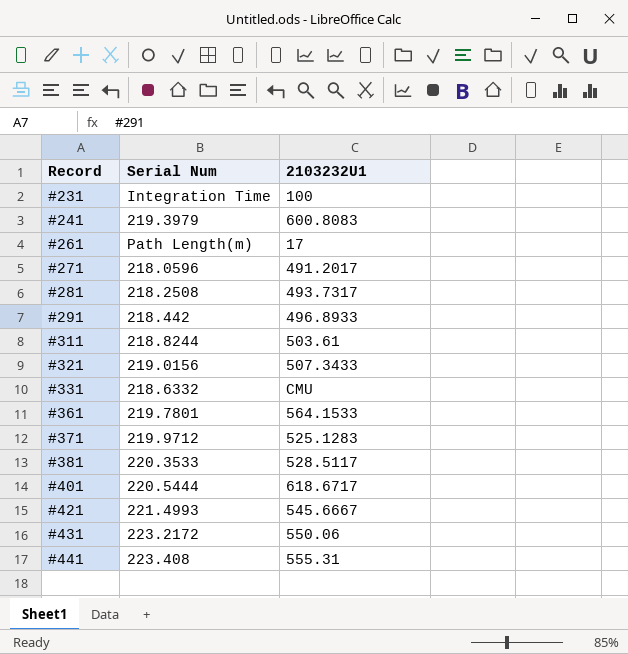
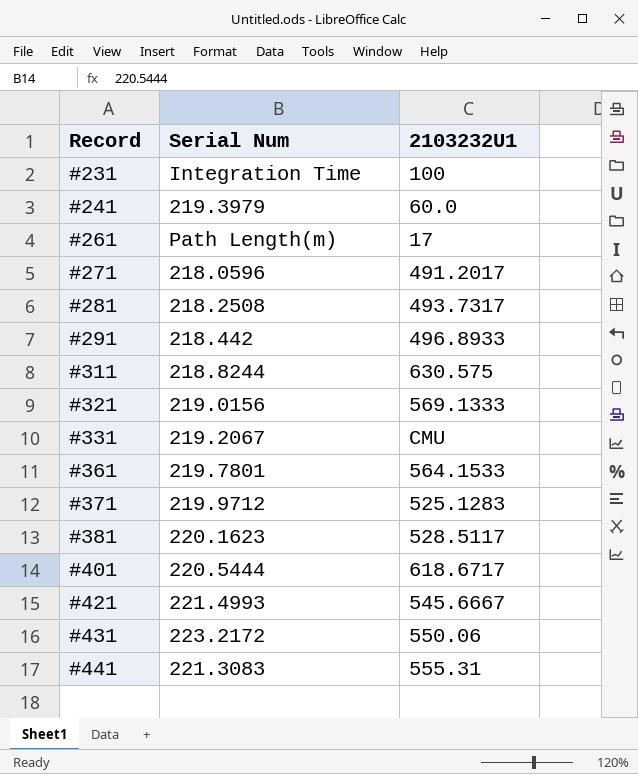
#241 | 2103232U1: 600.8083 -> 60.0
#311 | 2103232U1: 503.61 -> 630.575
#321 | 2103232U1: 507.3433 -> 569.1333
#331 | Serial Num: 218.6332 -> 219.2067
#381 | Serial Num: 220.3533 -> 220.1623
#441 | Serial Num: 223.408 -> 221.3083

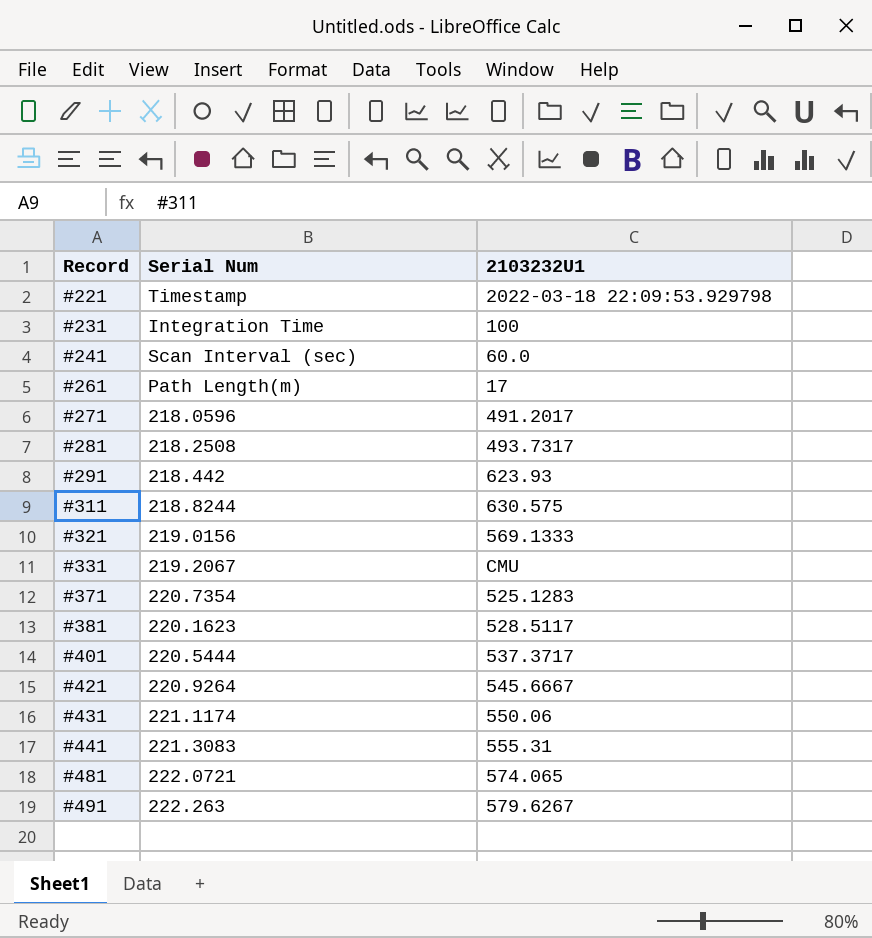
row #361: 219.7801 | 564.1533 -> none
row #221: none -> Timestamp | 2022-03-18 22:09:53.929798
#241 | Serial Num: 219.3979 -> Scan Interval (sec)
#291 | 2103232U1: 496.8933 -> 623.93
#371 | Serial Num: 219.9712 -> 220.7354
#401 | 2103232U1: 618.6717 -> 537.3717
#421 | Serial Num: 221.4993 -> 220.9264
#431 | Serial Num: 223.2172 -> 221.1174
row #481: none -> 222.0721 | 574.065
row #491: none -> 222.263 | 579.6267

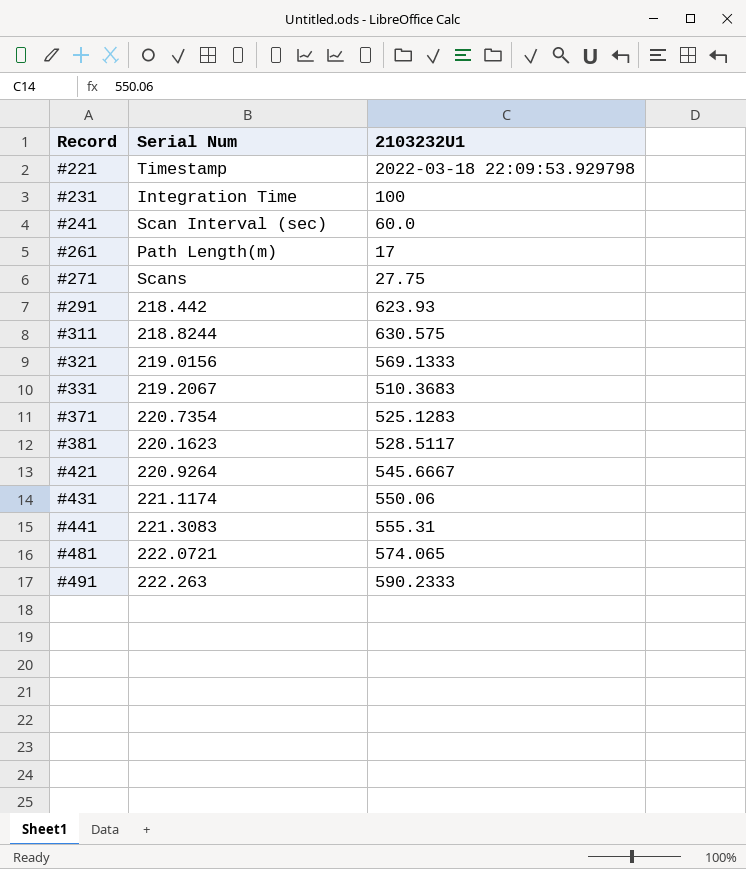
row #281: 218.2508 | 493.7317 -> none
row #401: 220.5444 | 537.3717 -> none
#271 | Serial Num: 218.0596 -> Scans
#271 | 2103232U1: 491.2017 -> 27.75
#331 | 2103232U1: CMU -> 510.3683
#491 | 2103232U1: 579.6267 -> 590.2333

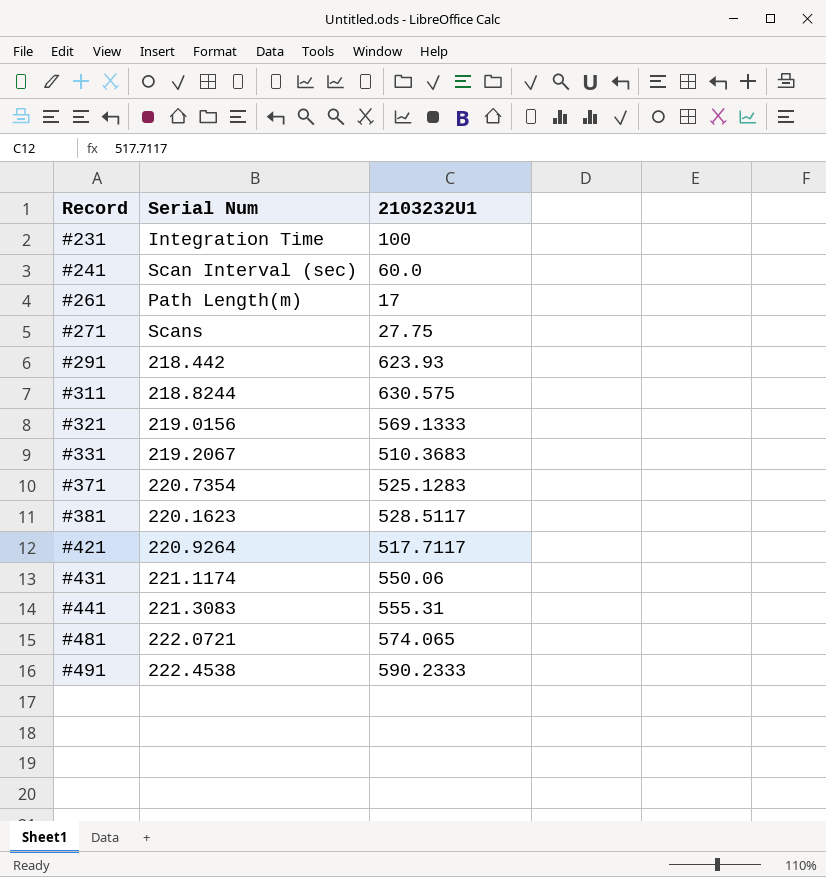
row #221: Timestamp | 2022-03-18 22:09:53.929798 -> none
#421 | 2103232U1: 545.6667 -> 517.7117
#491 | Serial Num: 222.263 -> 222.4538

